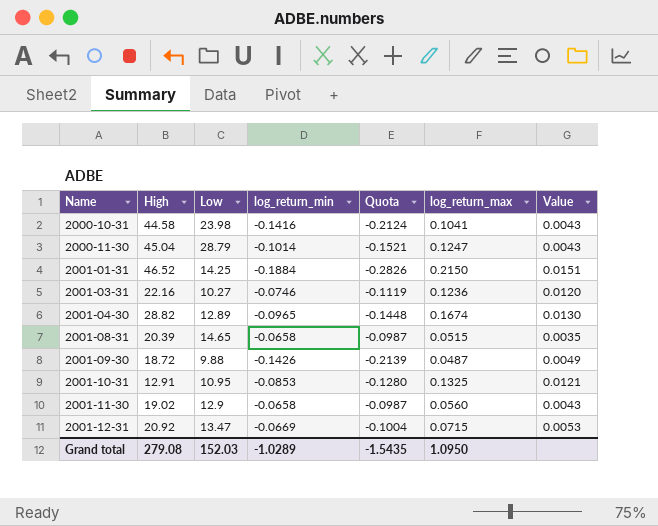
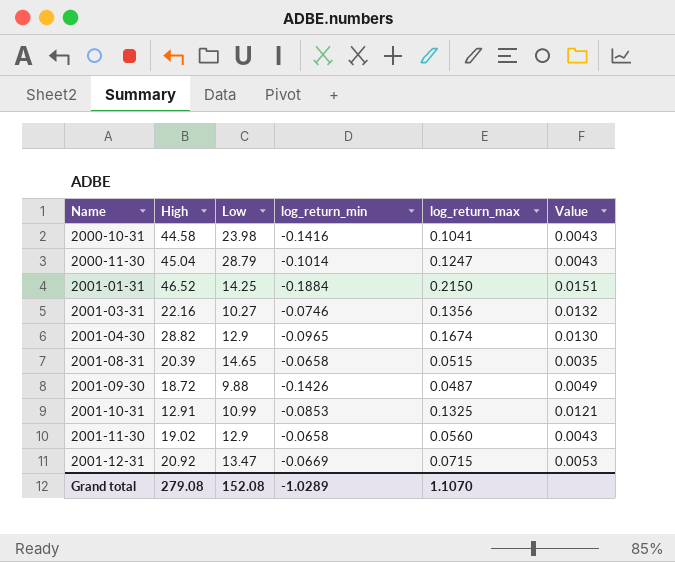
column Quota | formula: [log_return_min] * 1.5 -> none
2001-03-31 | log_return_max: 0.1236 -> 0.1356
2001-03-31 | Value: 0.0120 -> 0.0132
2001-04-30 | Low: 12.89 -> 12.9
2001-10-31 | Low: 10.95 -> 10.99
Grand total | Low: 152.03 -> 152.08
Grand total | log_return_max: 1.0950 -> 1.1070

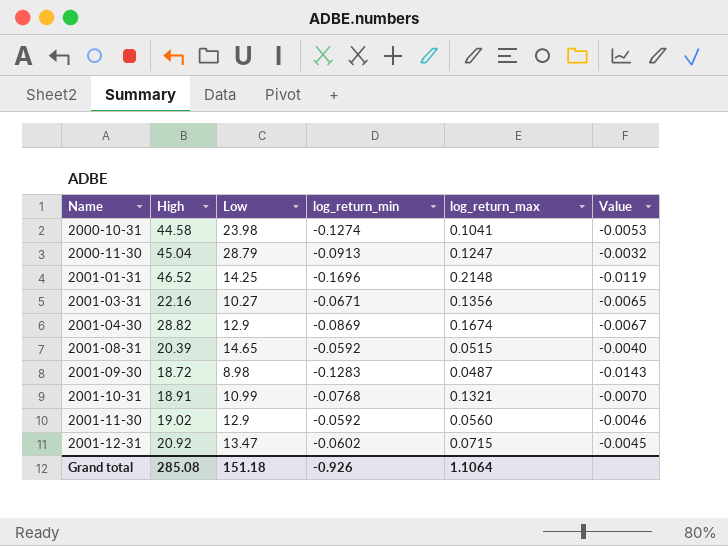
column Value | formula: [log_return_max] / [Low] -> [log_return_min] / [Low]
2000-10-31 | log_return_min: -0.1416 -> -0.1274
2000-11-30 | log_return_min: -0.1014 -> -0.0913
2001-01-31 | log_return_min: -0.1884 -> -0.1696
2001-01-31 | log_return_max: 0.2150 -> 0.2148
2001-03-31 | log_return_min: -0.0746 -> -0.0671
2001-04-30 | log_return_min: -0.0965 -> -0.0869
2001-08-31 | log_return_min: -0.0658 -> -0.0592
2001-09-30 | Low: 9.88 -> 8.98
2001-09-30 | log_return_min: -0.1426 -> -0.1283
2001-10-31 | High: 12.91 -> 18.91
2001-10-31 | log_return_min: -0.0853 -> -0.0768
2001-10-31 | log_return_max: 0.1325 -> 0.1321
2001-11-30 | log_return_min: -0.0658 -> -0.0592
2001-12-31 | log_return_min: -0.0669 -> -0.0602
Grand total | High: 279.08 -> 285.08
Grand total | Low: 152.08 -> 151.18
Grand total | log_return_min: -1.0289 -> -0.926
Grand total | log_return_max: 1.1070 -> 1.1064

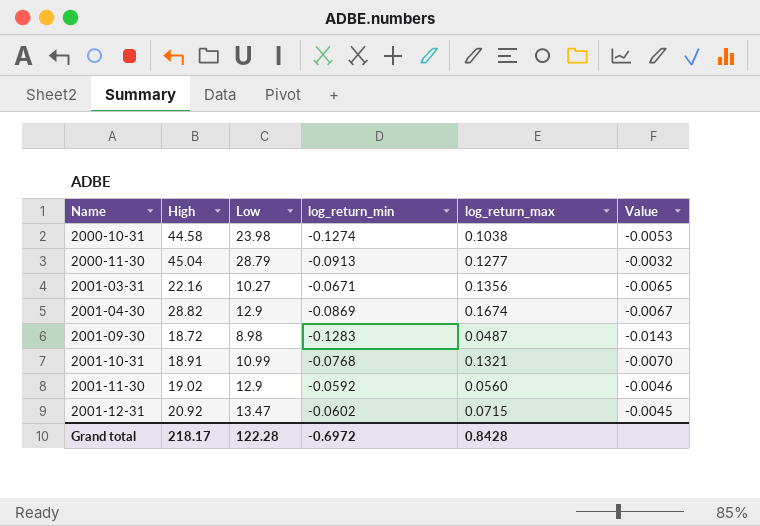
row 2001-01-31: 46.52 | 14.25 | -0.1696 | 0.2148 | -0.0119 -> none
row 2001-08-31: 20.39 | 14.65 | -0.0592 | 0.0515 | -0.0040 -> none
2000-10-31 | log_return_max: 0.1041 -> 0.1038
2000-11-30 | log_return_max: 0.1247 -> 0.1277
Grand total | High: 285.08 -> 218.17
Grand total | Low: 151.18 -> 122.28
Grand total | log_return_min: -0.926 -> -0.6972
Grand total | log_return_max: 1.1064 -> 0.8428

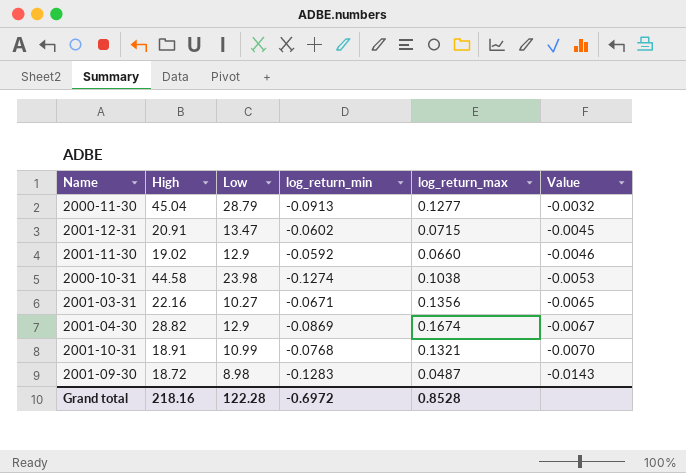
row order: Name ascending -> Value descending
2001-12-31 | High: 20.92 -> 20.91
2001-11-30 | log_return_max: 0.0560 -> 0.0660
Grand total | High: 218.17 -> 218.16
Grand total | log_return_max: 0.8428 -> 0.8528

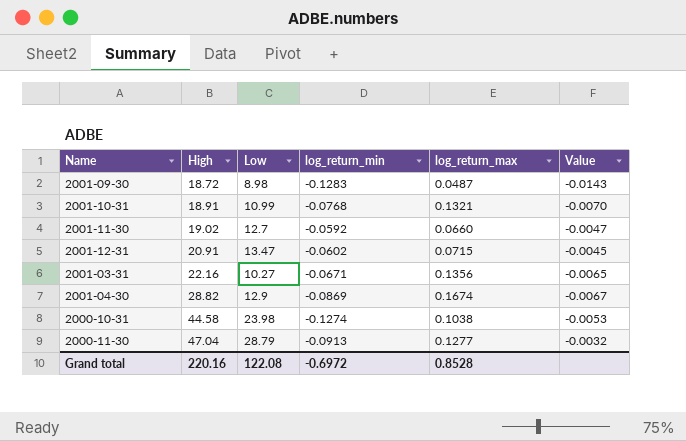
row order: Value descending -> High ascending
2001-11-30 | Low: 12.9 -> 12.7
2001-11-30 | Value: -0.0046 -> -0.0047
2000-11-30 | High: 45.04 -> 47.04
Grand total | High: 218.16 -> 220.16
Grand total | Low: 122.28 -> 122.08

